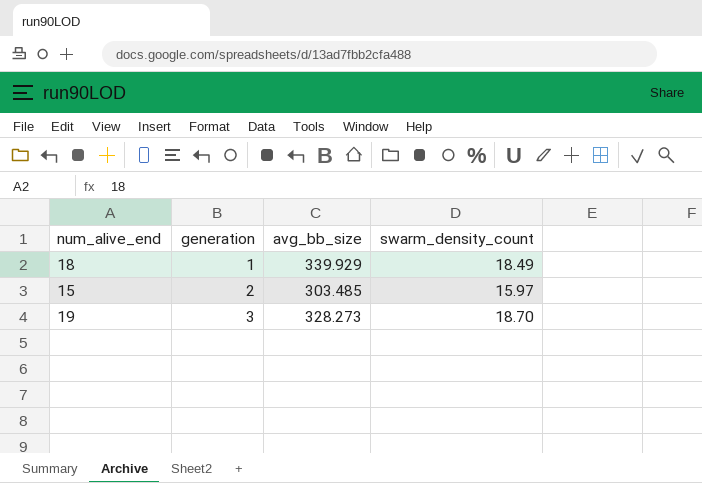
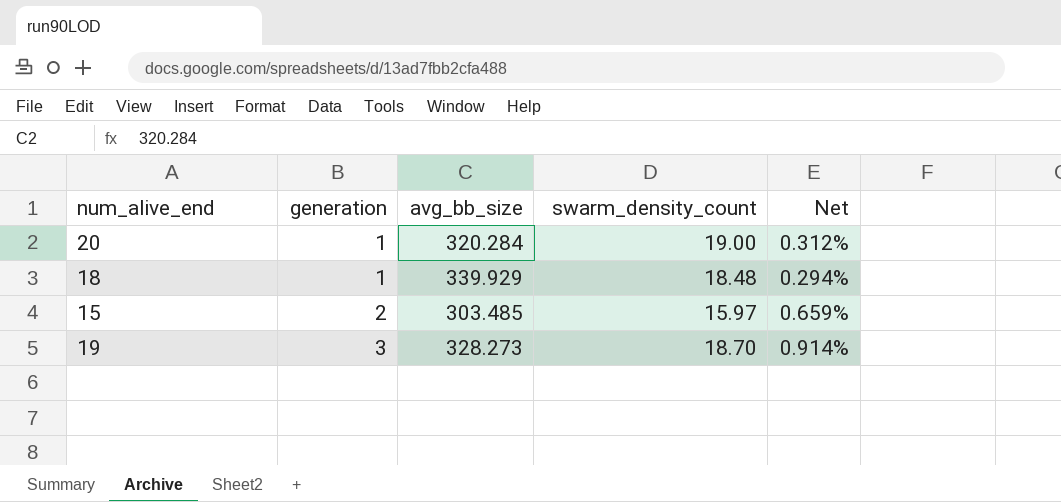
column Net | formula: none -> [generation] / [avg_bb_size]
row 20: none -> 1 | 320.284 | 19.00 | 0.312%
18 | swarm_density_count: 18.49 -> 18.48

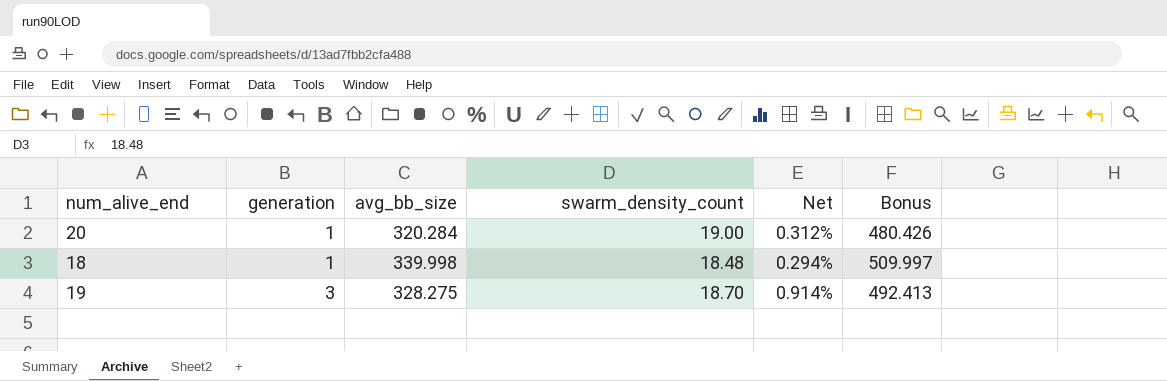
column Bonus | formula: none -> [avg_bb_size] * 1.5
row 15: 2 | 303.485 | 15.97 | 0.659% -> none
18 | avg_bb_size: 339.929 -> 339.998
19 | avg_bb_size: 328.273 -> 328.275

